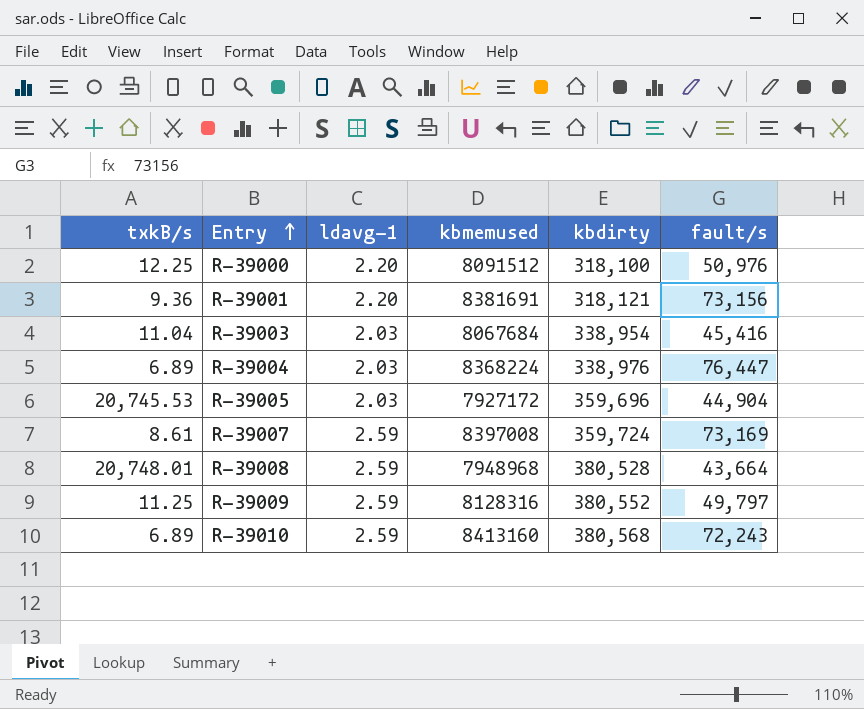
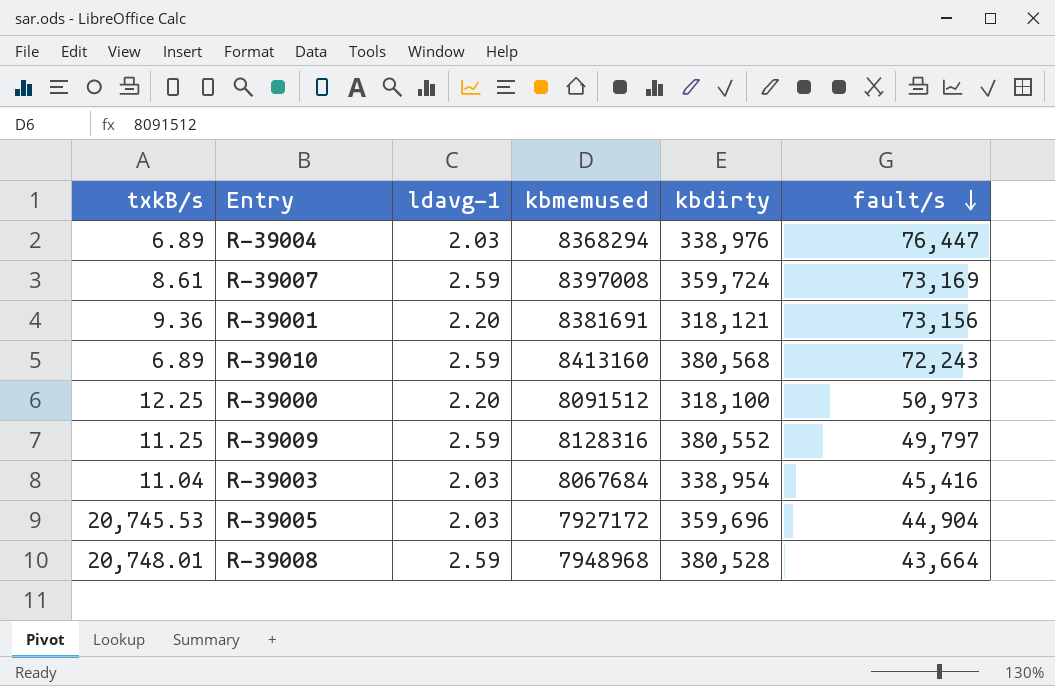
row order: Entry ascending -> fault/s descending
R-39004 | kbmemused: 8368224 -> 8368294
R-39000 | fault/s: 50,976 -> 50,973

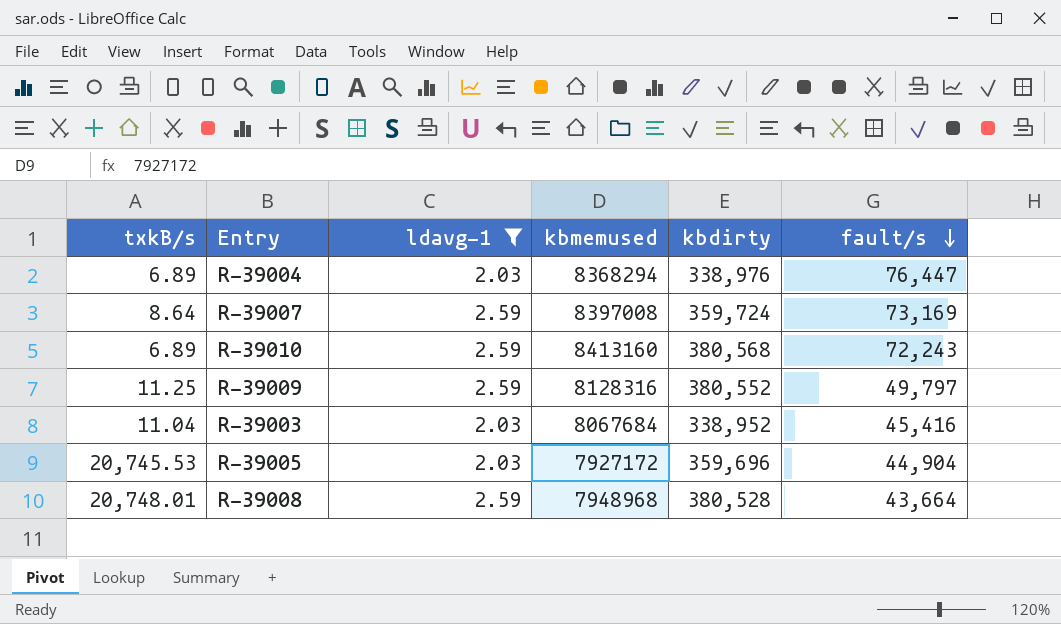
filter: none -> ldavg-1 != 2.20
R-39007 | txkB/s: 8.61 -> 8.64
R-39003 | kbdirty: 338,954 -> 338,952

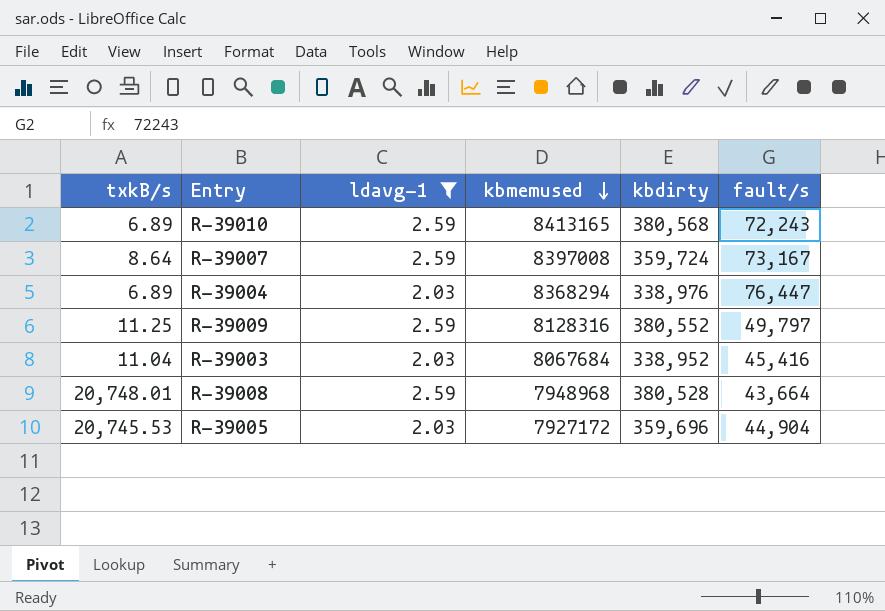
row order: fault/s descending -> kbmemused descending
R-39010 | kbmemused: 8413160 -> 8413165
R-39007 | fault/s: 73,169 -> 73,167

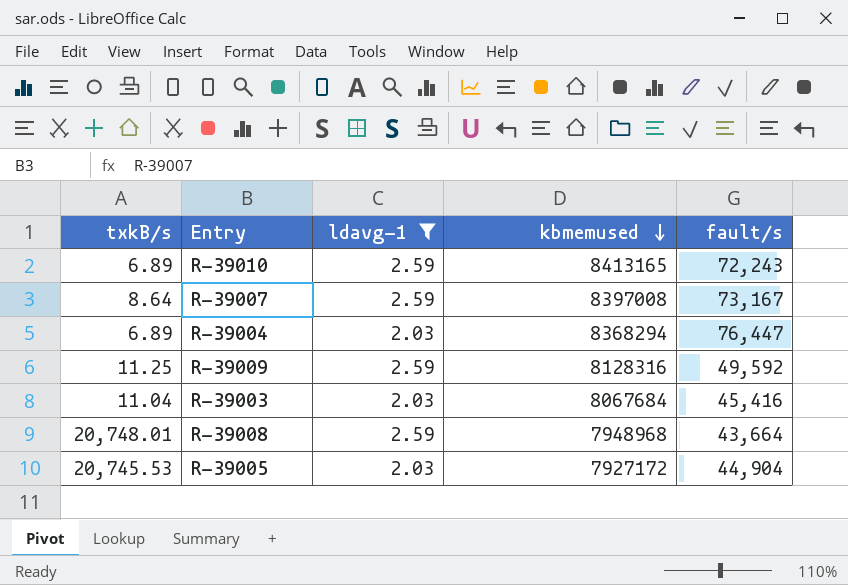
column kbdirty | position: 5 -> none
R-39009 | fault/s: 49,797 -> 49,592

